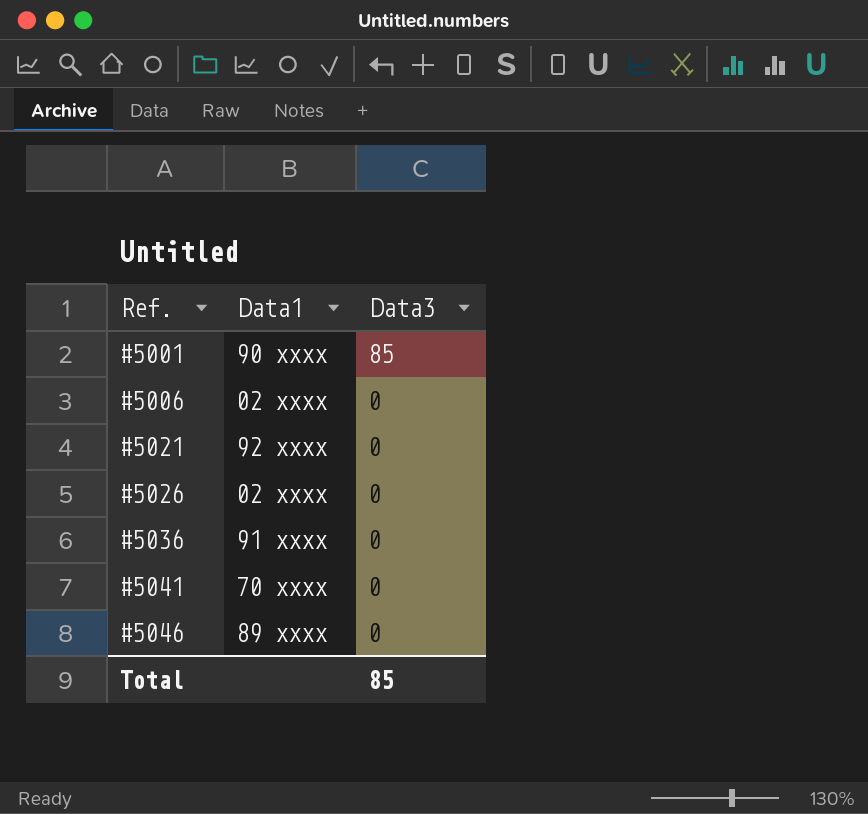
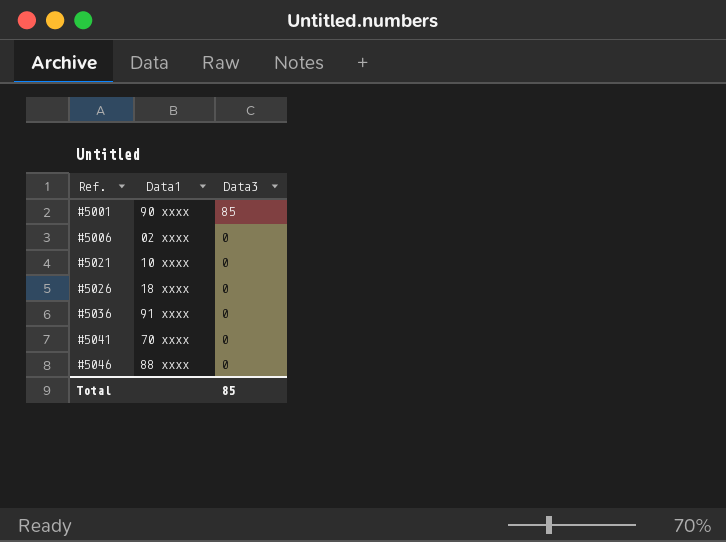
#5021 | Data1: 92 xxxx -> 10 xxxx
#5026 | Data1: 02 xxxx -> 18 xxxx
#5046 | Data1: 89 xxxx -> 88 xxxx

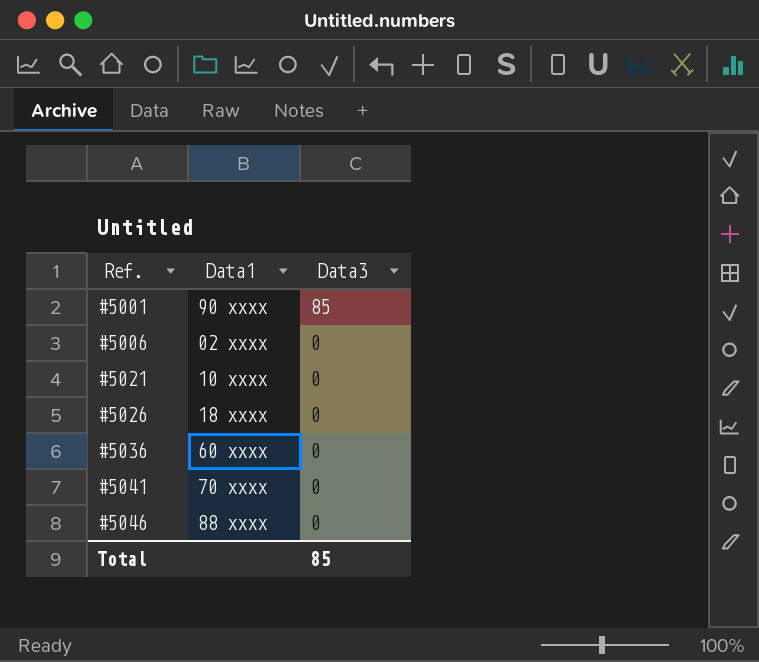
#5036 | Data1: 91 xxxx -> 60 xxxx

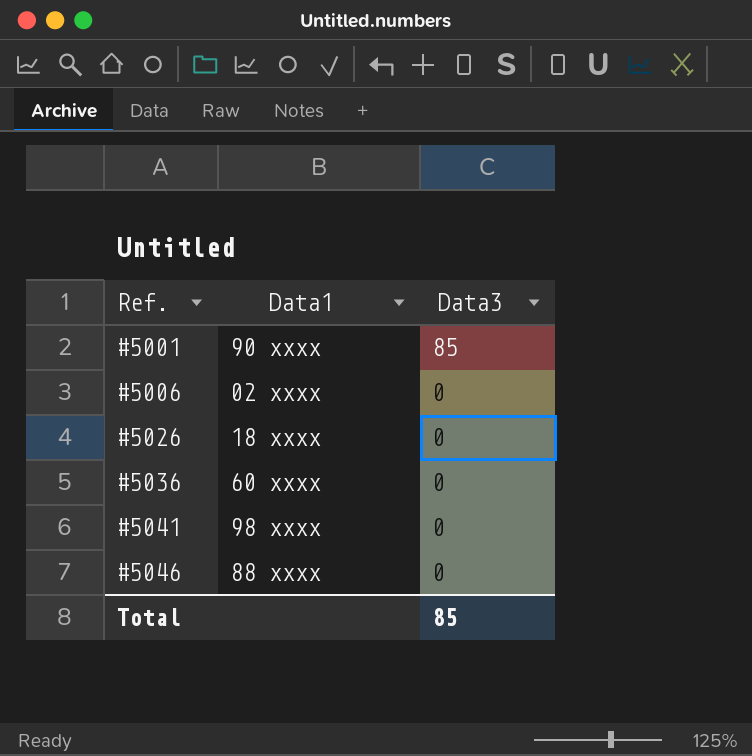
row #5021: 10 xxxx | 0 -> none
#5041 | Data1: 70 xxxx -> 98 xxxx

